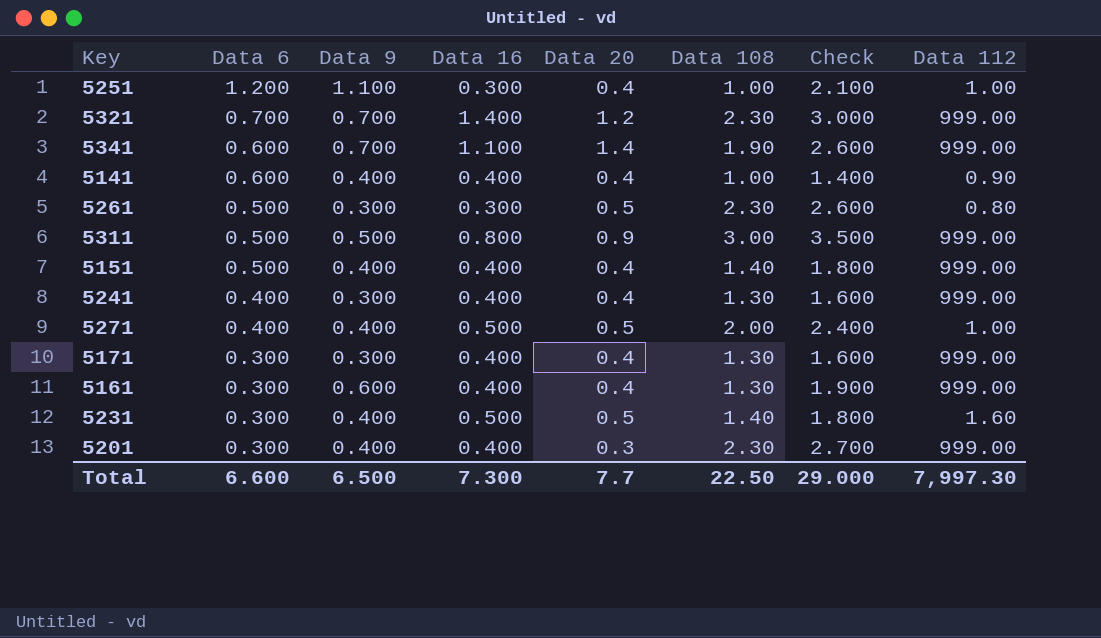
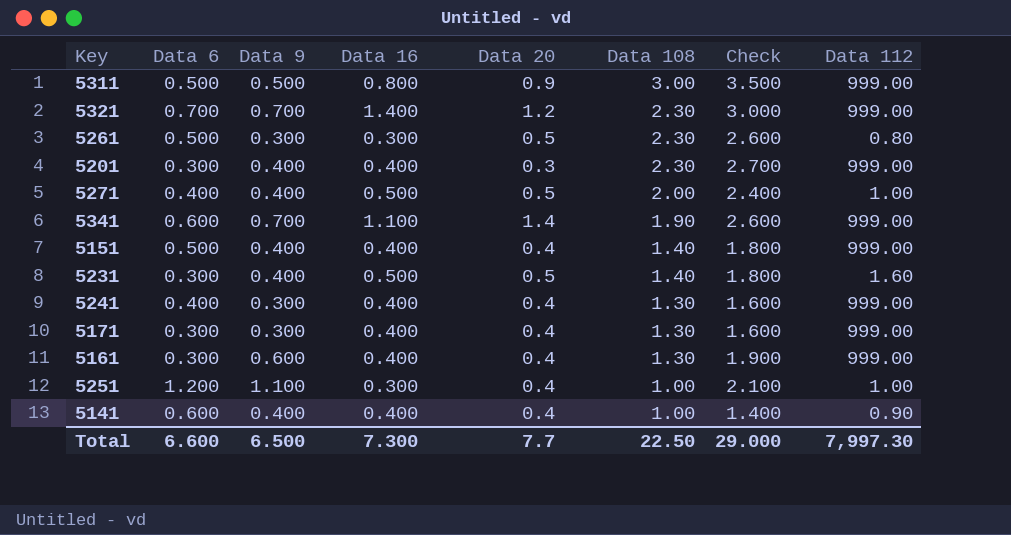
row order: Data 6 descending -> Data 108 descending

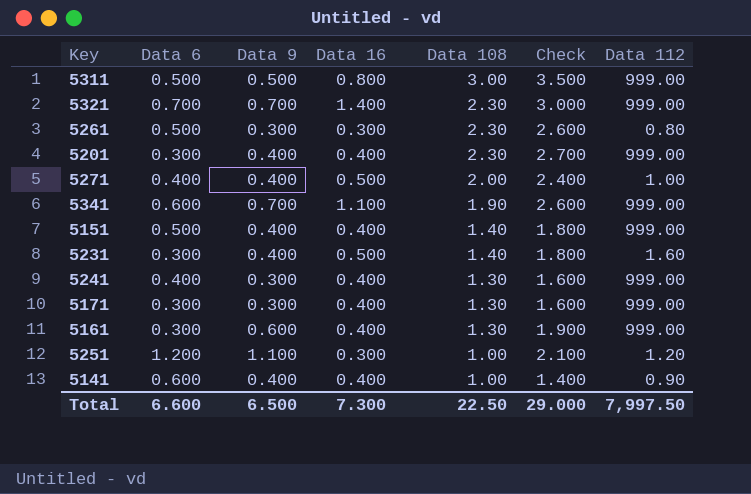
column Data 20 | position: 5 -> none
5251 | Data 112: 1.00 -> 1.20
Total | Data 112: 7,997.30 -> 7,997.50

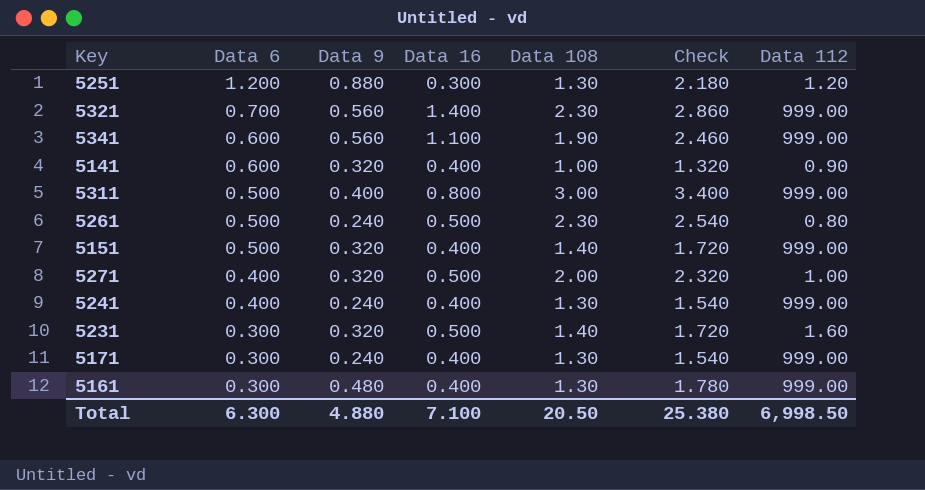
row order: Data 108 descending -> Data 6 descending
row 5201: 0.300 | 0.400 | 0.400 | 2.30 | 2.700 | 999.00 -> none
5251 | Data 9: 1.100 -> 0.880
5251 | Data 108: 1.00 -> 1.30
5251 | Check: 2.100 -> 2.180
5321 | Data 9: 0.700 -> 0.560
5321 | Check: 3.000 -> 2.860
5341 | Data 9: 0.700 -> 0.560
5341 | Check: 2.600 -> 2.460
5141 | Data 9: 0.400 -> 0.320
5141 | Check: 1.400 -> 1.320
5311 | Data 9: 0.500 -> 0.400
5311 | Check: 3.500 -> 3.400
5261 | Data 9: 0.300 -> 0.240
5261 | Data 16: 0.300 -> 0.500
5261 | Check: 2.600 -> 2.540
5151 | Data 9: 0.400 -> 0.320
5151 | Check: 1.800 -> 1.720
5271 | Data 9: 0.400 -> 0.320
5271 | Check: 2.400 -> 2.320
5241 | Data 9: 0.300 -> 0.240
5241 | Check: 1.600 -> 1.540
5231 | Data 9: 0.400 -> 0.320
5231 | Check: 1.800 -> 1.720
5171 | Data 9: 0.300 -> 0.240
5171 | Check: 1.600 -> 1.540
5161 | Data 9: 0.600 -> 0.480
5161 | Check: 1.900 -> 1.780
Total | Data 6: 6.600 -> 6.300
Total | Data 9: 6.500 -> 4.880
Total | Data 16: 7.300 -> 7.100
Total | Data 108: 22.50 -> 20.50
Total | Check: 29.000 -> 25.380
Total | Data 112: 7,997.50 -> 6,998.50

